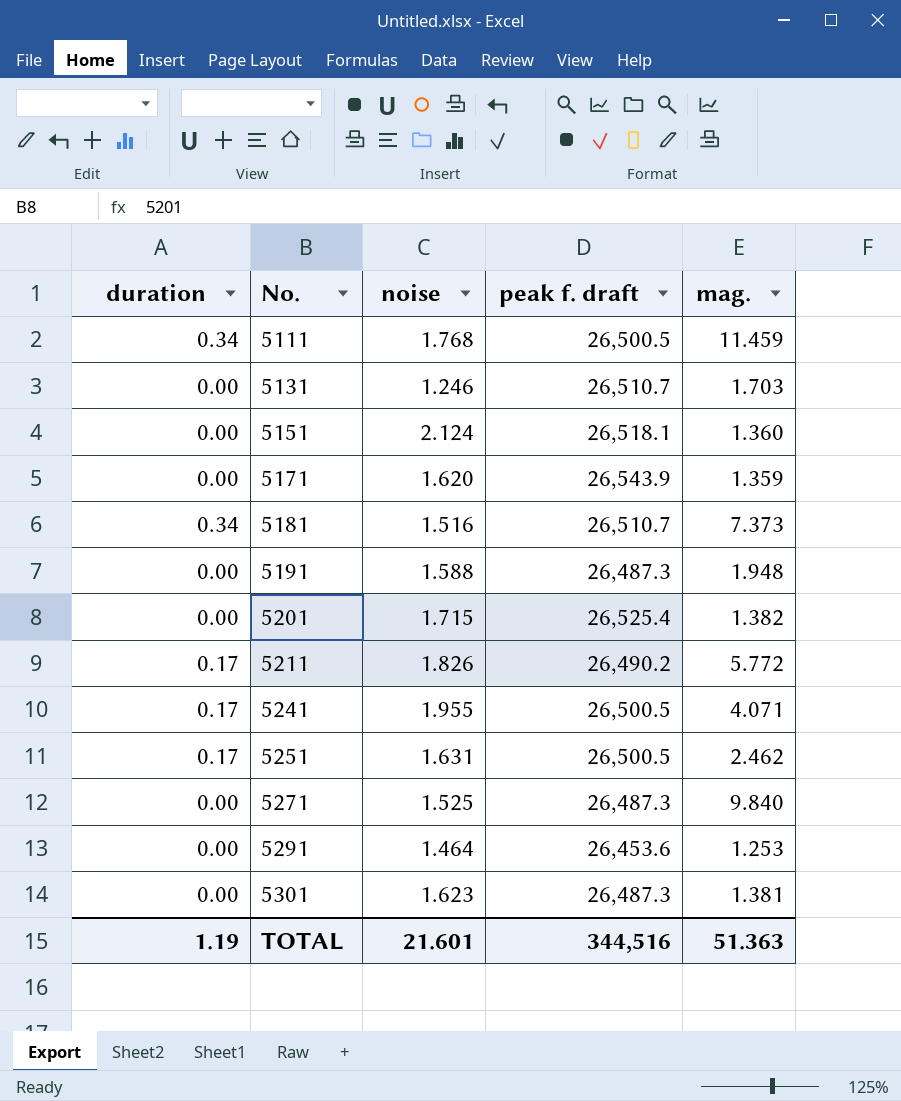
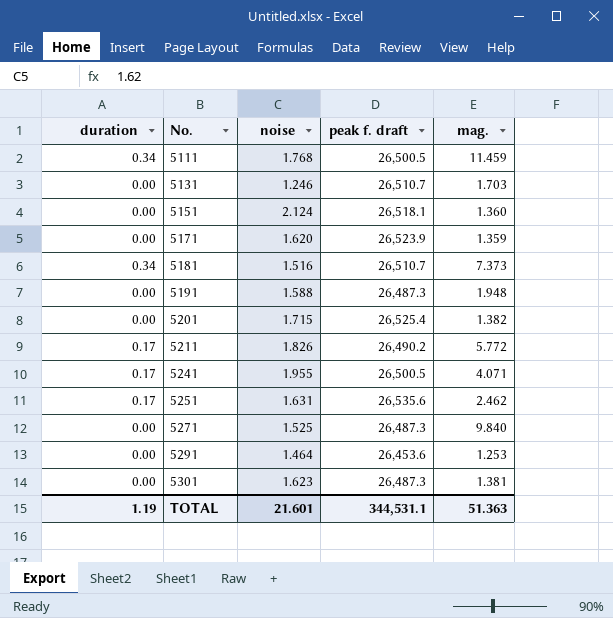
5171 | peak f. draft: 26,543.9 -> 26,523.9
5251 | peak f. draft: 26,500.5 -> 26,535.6
TOTAL | peak f. draft: 344,516 -> 344,531.1

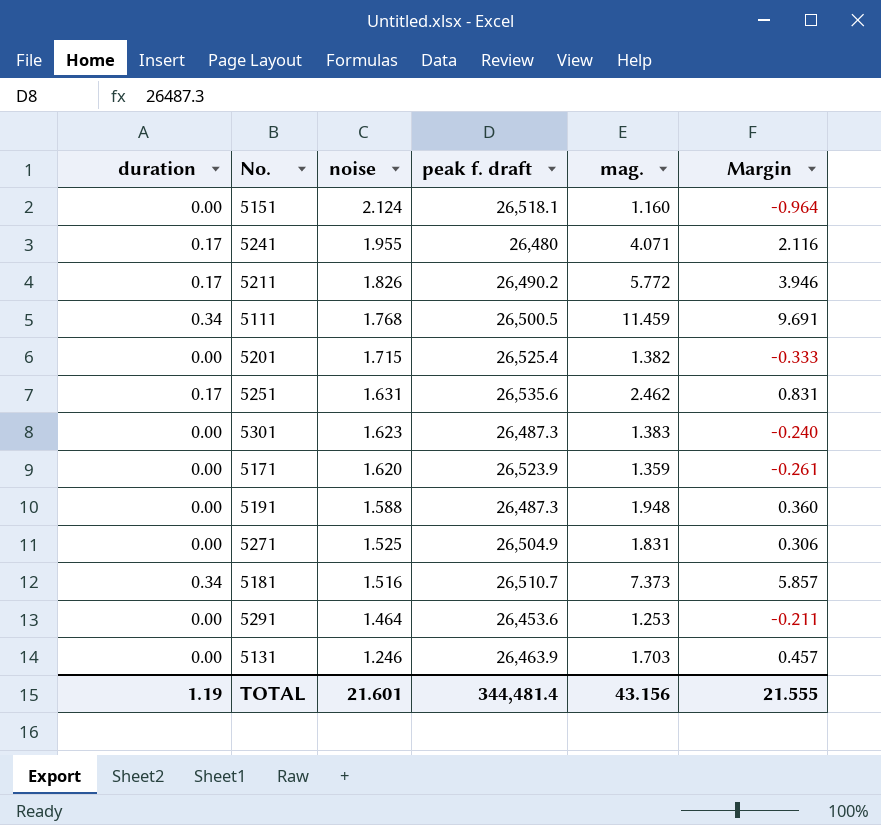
row order: No. ascending -> noise descending
column Margin | formula: none -> [mag.] - [noise]
5151 | mag.: 1.360 -> 1.160
5241 | peak f. draft: 26,500.5 -> 26,480
5301 | mag.: 1.381 -> 1.383
5271 | peak f. draft: 26,487.3 -> 26,504.9
5271 | mag.: 9.840 -> 1.831
5131 | peak f. draft: 26,510.7 -> 26,463.9
TOTAL | peak f. draft: 344,531.1 -> 344,481.4
TOTAL | mag.: 51.363 -> 43.156

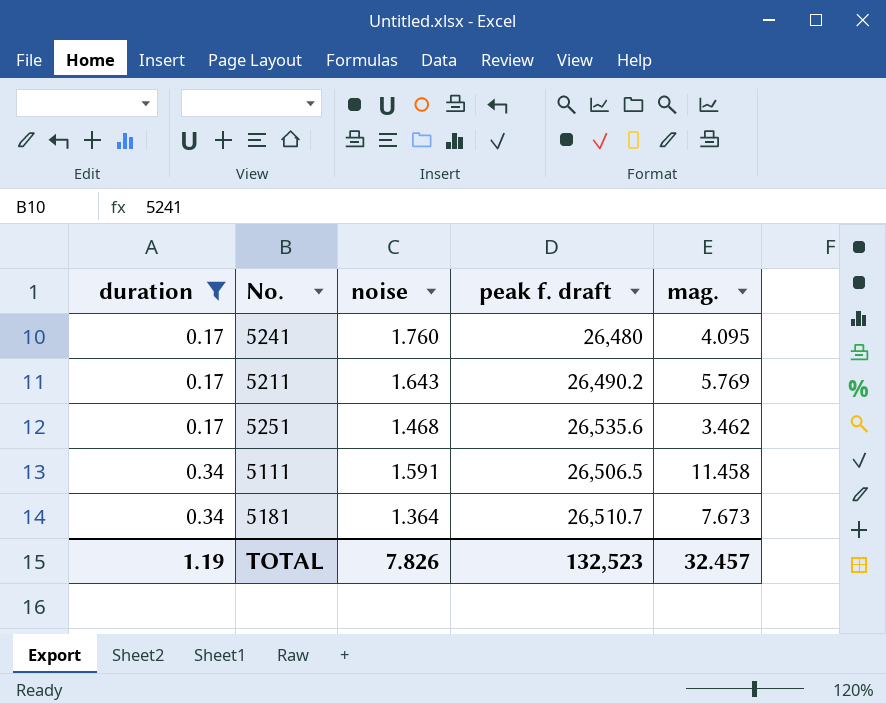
filter: none -> duration != 0.00
row order: noise descending -> duration ascending
column Margin | formula: [mag.] - [noise] -> none
5241 | noise: 1.955 -> 1.760
5241 | mag.: 4.071 -> 4.095
5211 | noise: 1.826 -> 1.643
5211 | mag.: 5.772 -> 5.769
5251 | noise: 1.631 -> 1.468
5251 | mag.: 2.462 -> 3.462
5111 | noise: 1.768 -> 1.591
5111 | peak f. draft: 26,500.5 -> 26,506.5
5111 | mag.: 11.459 -> 11.458
5181 | noise: 1.516 -> 1.364
5181 | mag.: 7.373 -> 7.673
TOTAL | noise: 21.601 -> 7.826
TOTAL | peak f. draft: 344,481.4 -> 132,523
TOTAL | mag.: 43.156 -> 32.457

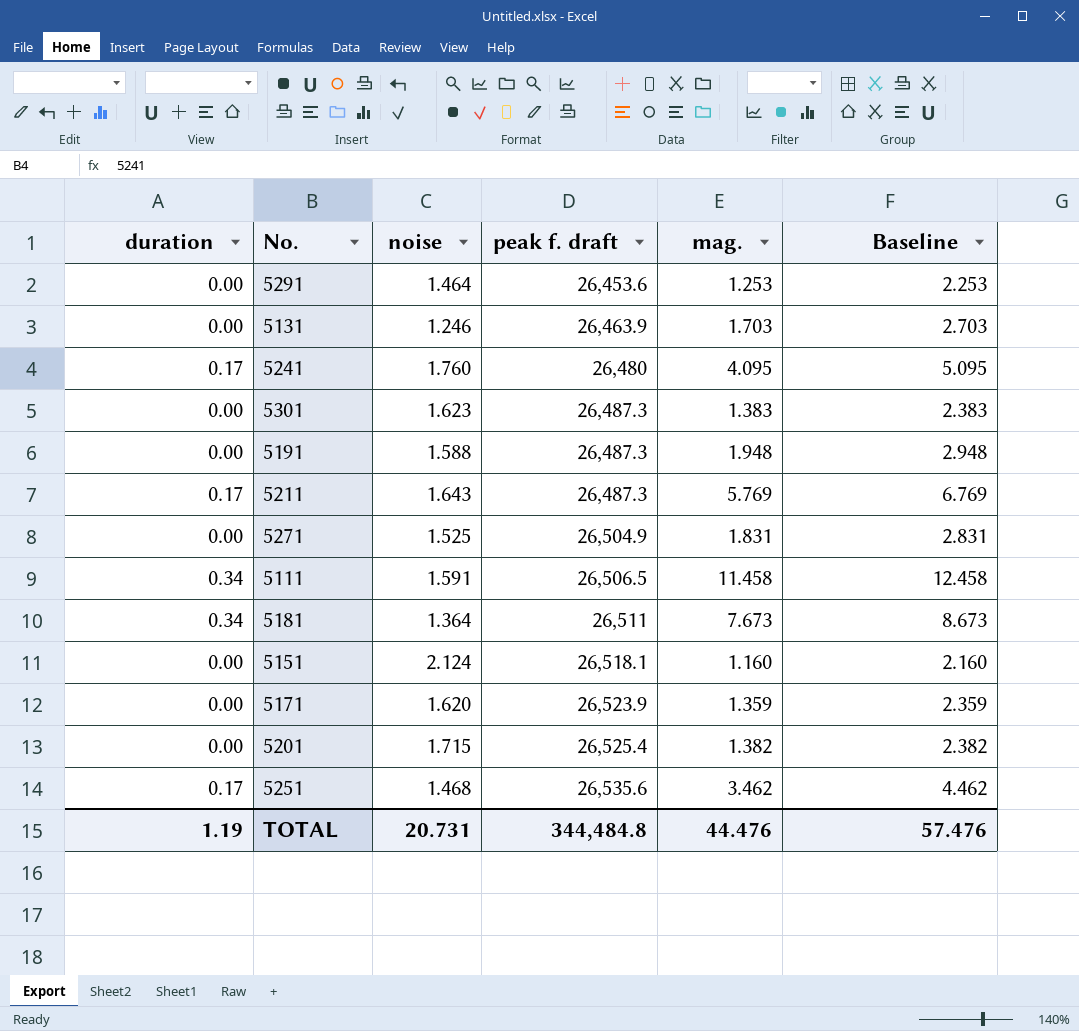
filter: duration != 0.00 -> none
row order: duration ascending -> peak f. draft ascending
column Baseline | formula: none -> [mag.] + 1
5211 | peak f. draft: 26,490.2 -> 26,487.3
5181 | peak f. draft: 26,510.7 -> 26,511
TOTAL | noise: 7.826 -> 20.731
TOTAL | peak f. draft: 132,523 -> 344,484.8
TOTAL | mag.: 32.457 -> 44.476

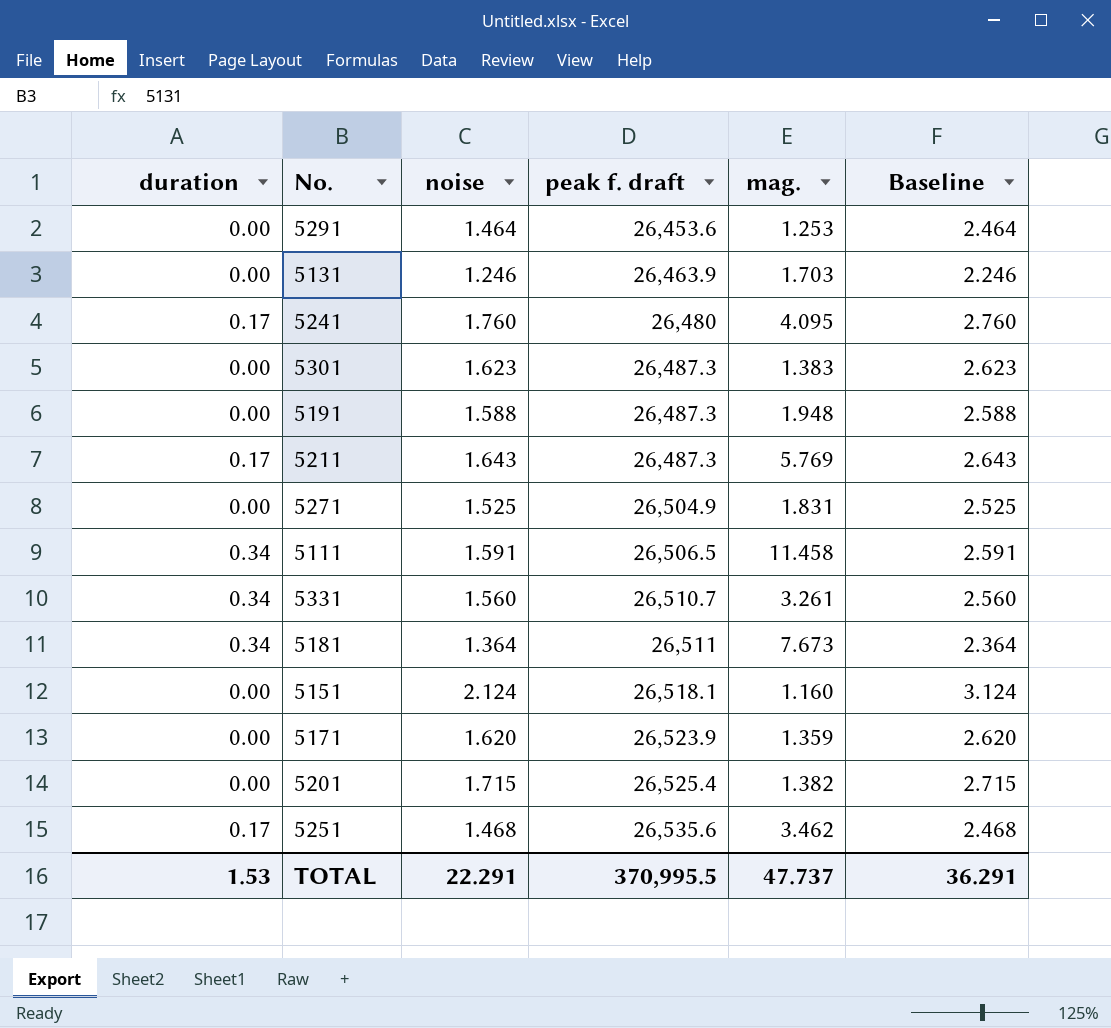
column Baseline | formula: [mag.] + 1 -> [noise] + 1
row 5331: none -> 0.34 | 1.560 | 26,510.7 | 3.261 | 2.560
TOTAL | duration: 1.19 -> 1.53
TOTAL | noise: 20.731 -> 22.291
TOTAL | peak f. draft: 344,484.8 -> 370,995.5
TOTAL | mag.: 44.476 -> 47.737
TOTAL | Baseline: 57.476 -> 36.291

